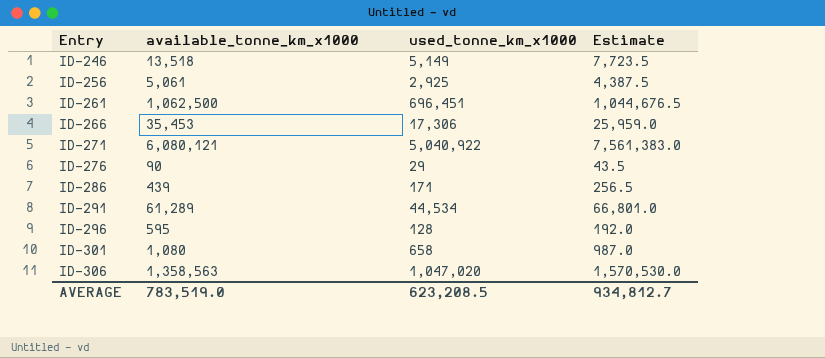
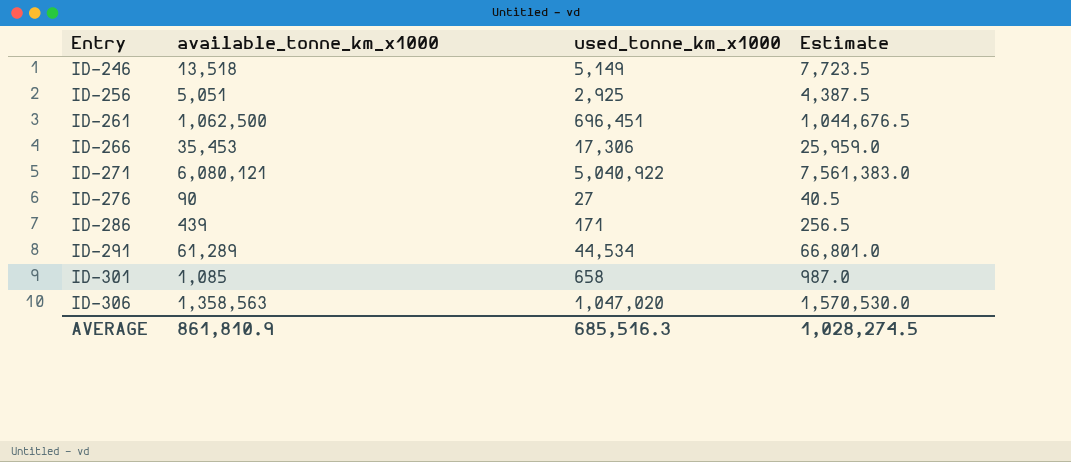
row ID-296: 595 | 128 | 192.0 -> none
ID-256 | available_tonne_km_x1000: 5,061 -> 5,051
ID-276 | used_tonne_km_x1000: 29 -> 27
ID-276 | Estimate: 43.5 -> 40.5
ID-301 | available_tonne_km_x1000: 1,080 -> 1,085
AVERAGE | available_tonne_km_x1000: 783,519.0 -> 861,810.9
AVERAGE | used_tonne_km_x1000: 623,208.5 -> 685,516.3
AVERAGE | Estimate: 934,812.7 -> 1,028,274.5

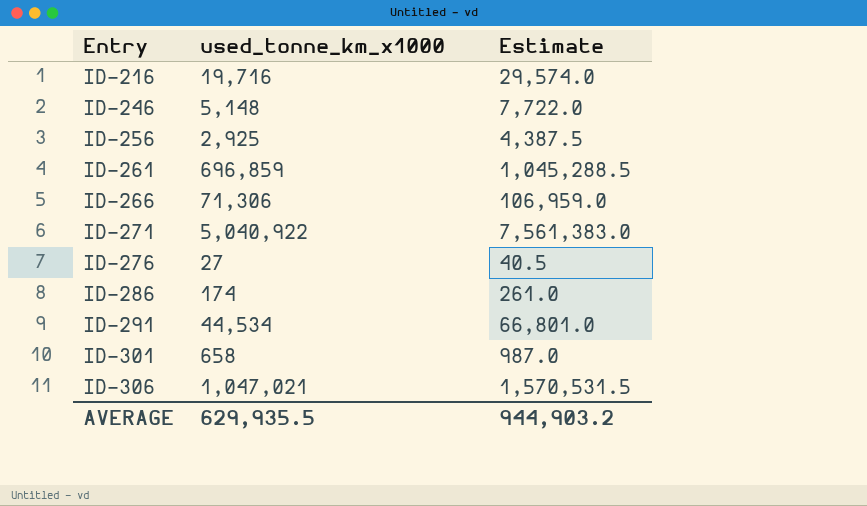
column available_tonne_km_x1000 | position: 2 -> none
row ID-216: none -> 19,716 | 29,574.0
ID-246 | used_tonne_km_x1000: 5,149 -> 5,148
ID-246 | Estimate: 7,723.5 -> 7,722.0
ID-261 | used_tonne_km_x1000: 696,451 -> 696,859
ID-261 | Estimate: 1,044,676.5 -> 1,045,288.5
ID-266 | used_tonne_km_x1000: 17,306 -> 71,306
ID-266 | Estimate: 25,959.0 -> 106,959.0
ID-286 | used_tonne_km_x1000: 171 -> 174
ID-286 | Estimate: 256.5 -> 261.0
ID-306 | used_tonne_km_x1000: 1,047,020 -> 1,047,021
ID-306 | Estimate: 1,570,530.0 -> 1,570,531.5
AVERAGE | used_tonne_km_x1000: 685,516.3 -> 629,935.5
AVERAGE | Estimate: 1,028,274.5 -> 944,903.2

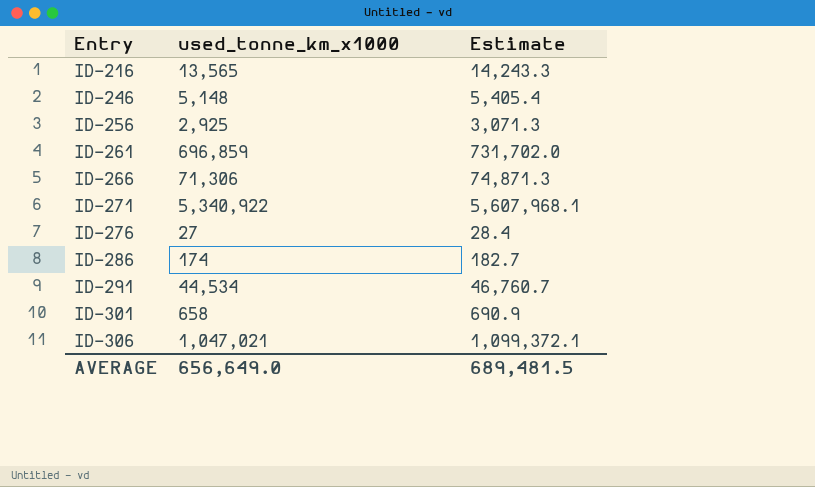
column Estimate | formula: [used_tonne_km_x1000] * 1.5 -> [used_tonne_km_x1000] * 1.05
ID-216 | used_tonne_km_x1000: 19,716 -> 13,565
ID-271 | used_tonne_km_x1000: 5,040,922 -> 5,340,922
AVERAGE | used_tonne_km_x1000: 629,935.5 -> 656,649.0
AVERAGE | Estimate: 944,903.2 -> 689,481.5

